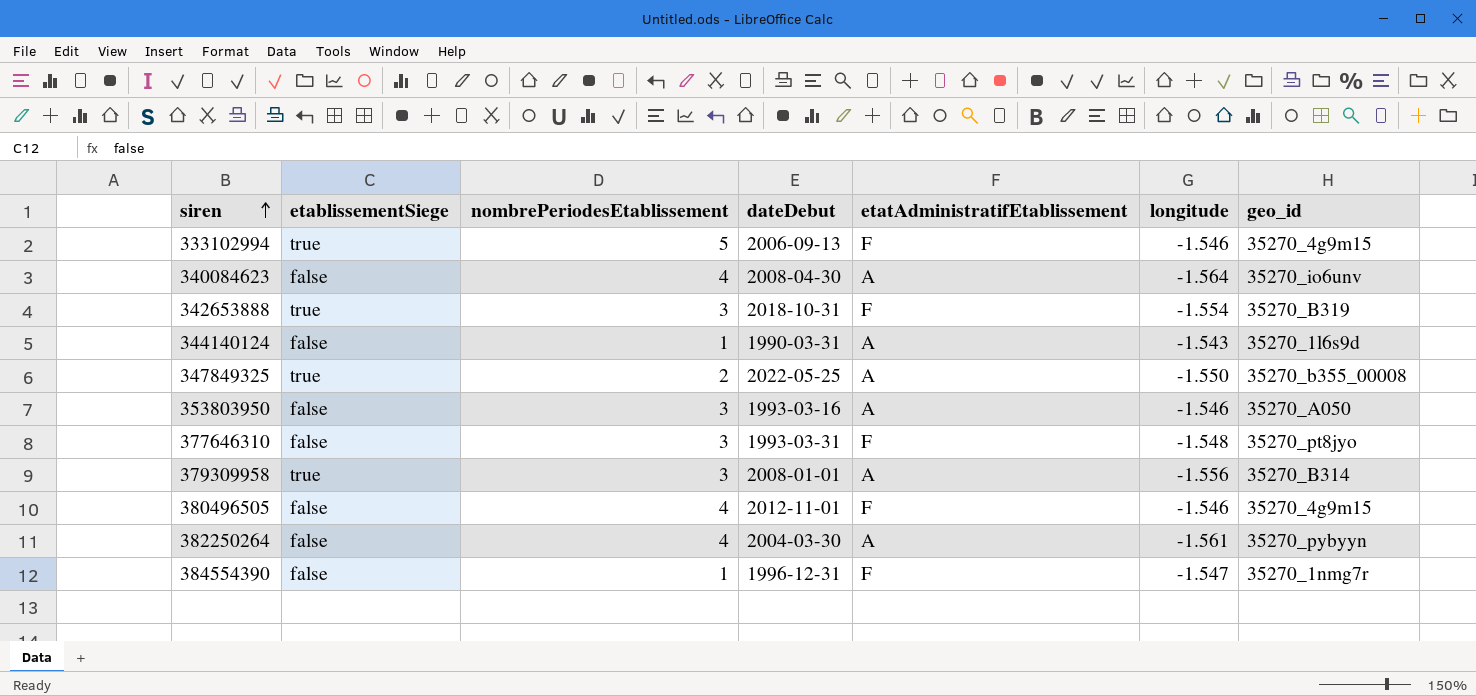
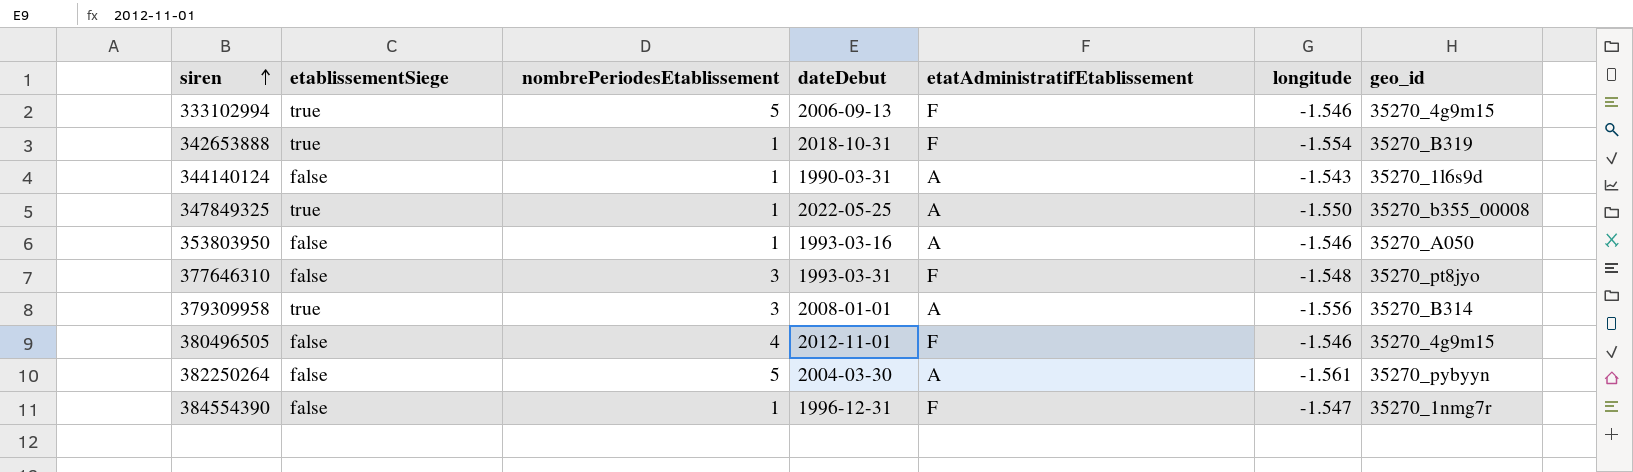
row 340084623: false | 4 | 2008-04-30 | A | -1.564 | 35270_io6unv -> none
342653888 | nombrePeriodesEtablissement: 3 -> 1
347849325 | nombrePeriodesEtablissement: 2 -> 1
353803950 | nombrePeriodesEtablissement: 3 -> 1
382250264 | nombrePeriodesEtablissement: 4 -> 5

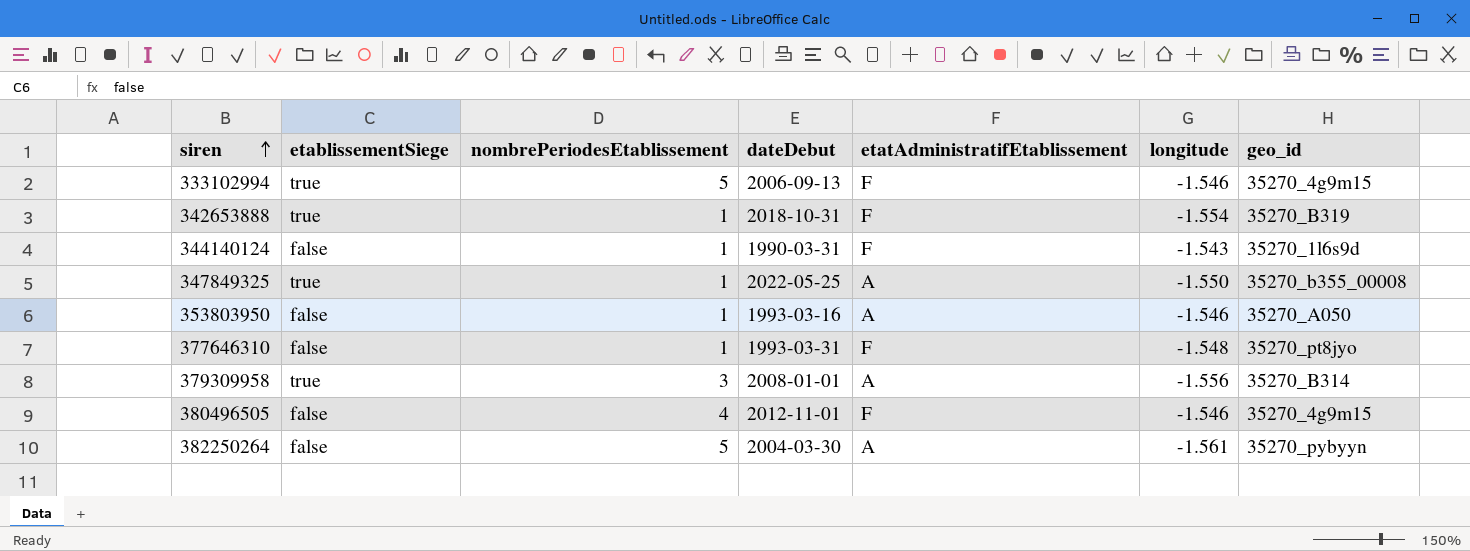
row 384554390: false | 1 | 1996-12-31 | F | -1.547 | 35270_1nmg7r -> none
344140124 | etatAdministratifEtablissement: A -> F
377646310 | nombrePeriodesEtablissement: 3 -> 1

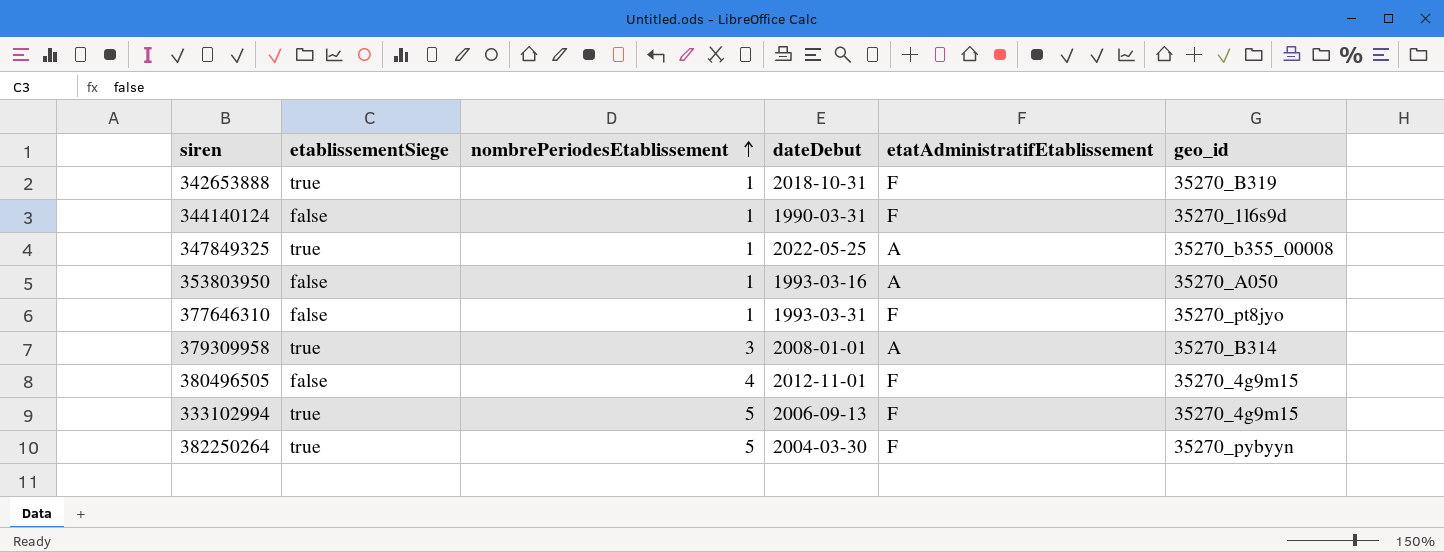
row order: siren ascending -> nombrePeriodesEtablissement ascending
column longitude | position: 6 -> none
382250264 | etablissementSiege: false -> true
382250264 | etatAdministratifEtablissement: A -> F

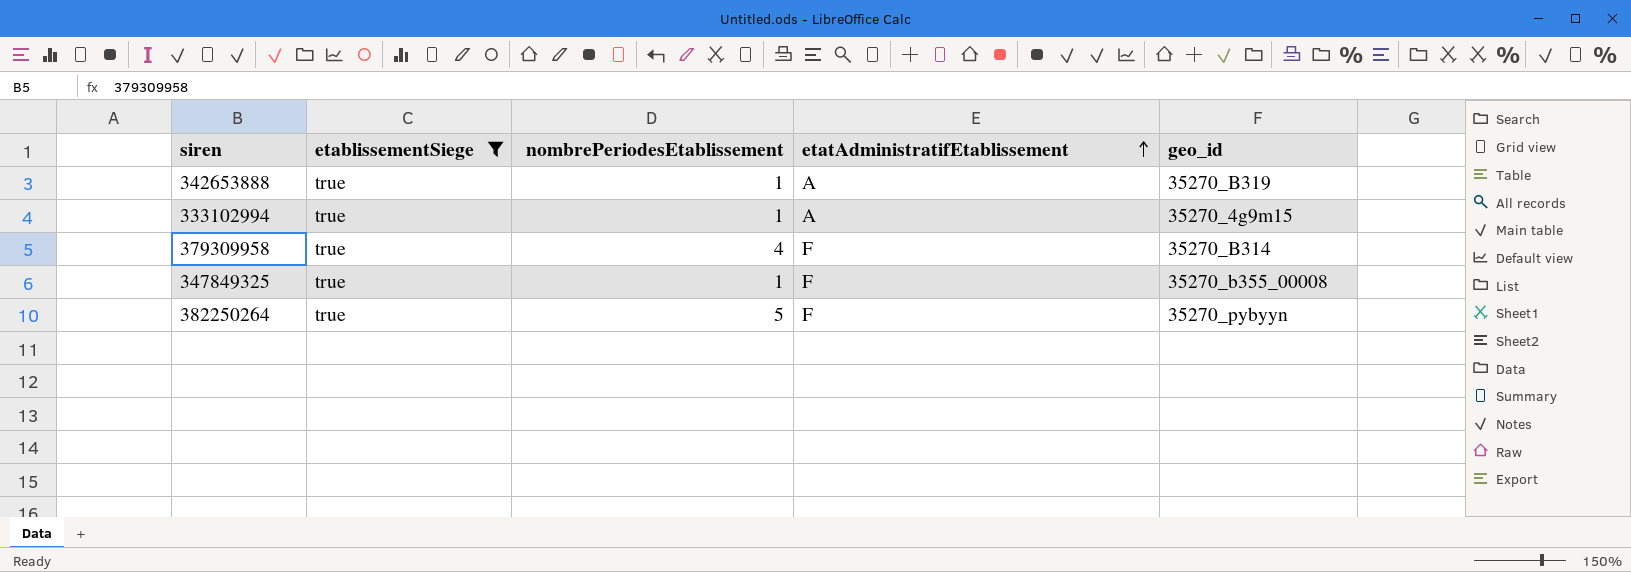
filter: none -> etablissementSiege = true
row order: nombrePeriodesEtablissement ascending -> etatAdministratifEtablissement ascending
column dateDebut | position: 4 -> none
342653888 | etatAdministratifEtablissement: F -> A
333102994 | nombrePeriodesEtablissement: 5 -> 1
333102994 | etatAdministratifEtablissement: F -> A
379309958 | nombrePeriodesEtablissement: 3 -> 4
379309958 | etatAdministratifEtablissement: A -> F
347849325 | etatAdministratifEtablissement: A -> F

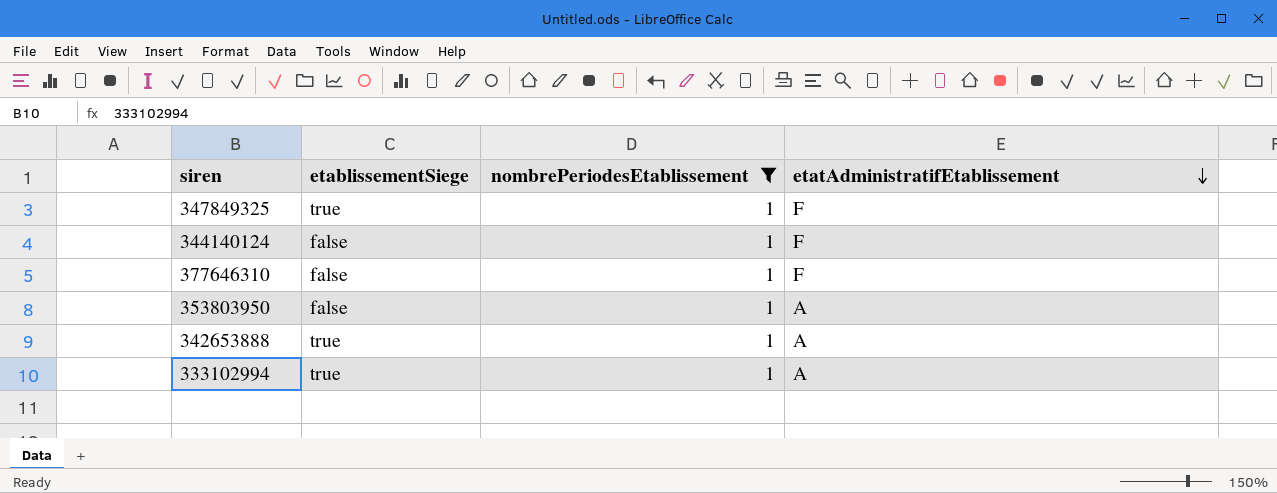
filter: etablissementSiege = true -> nombrePeriodesEtablissement = 1
row order: etatAdministratifEtablissement ascending -> etatAdministratifEtablissement descending
column geo_id | position: 5 -> none

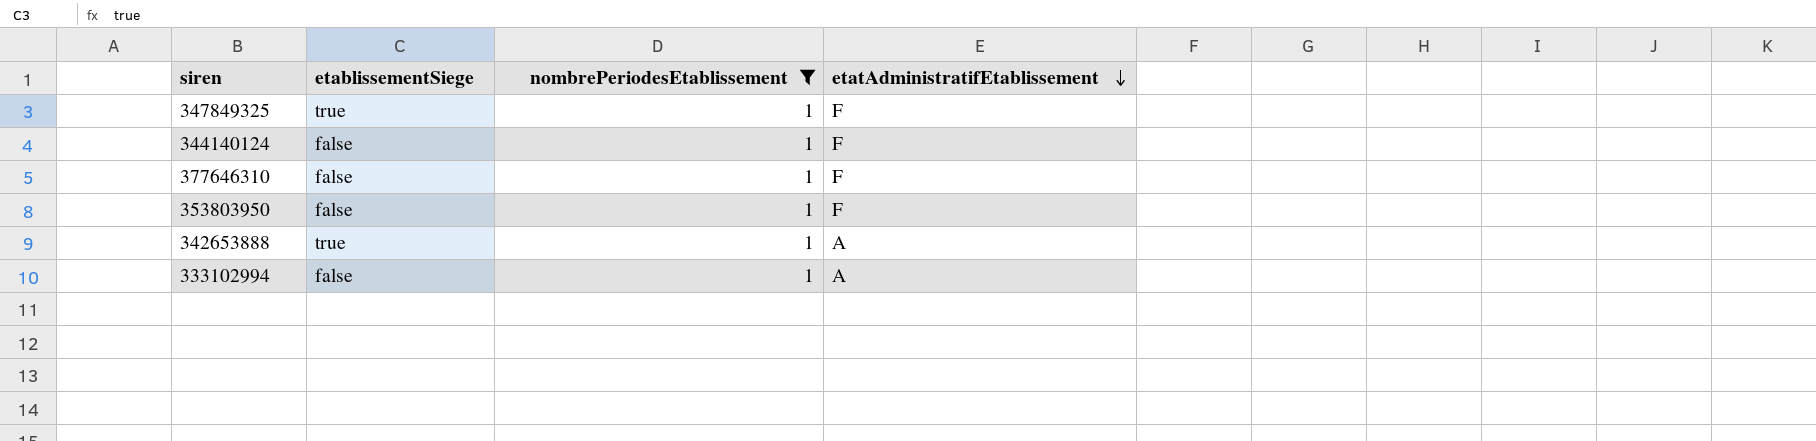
353803950 | etatAdministratifEtablissement: A -> F
333102994 | etablissementSiege: true -> false

